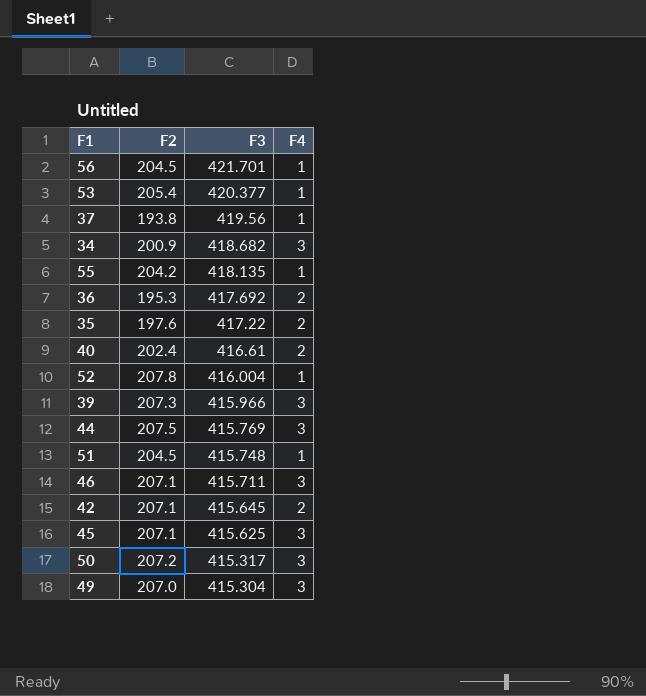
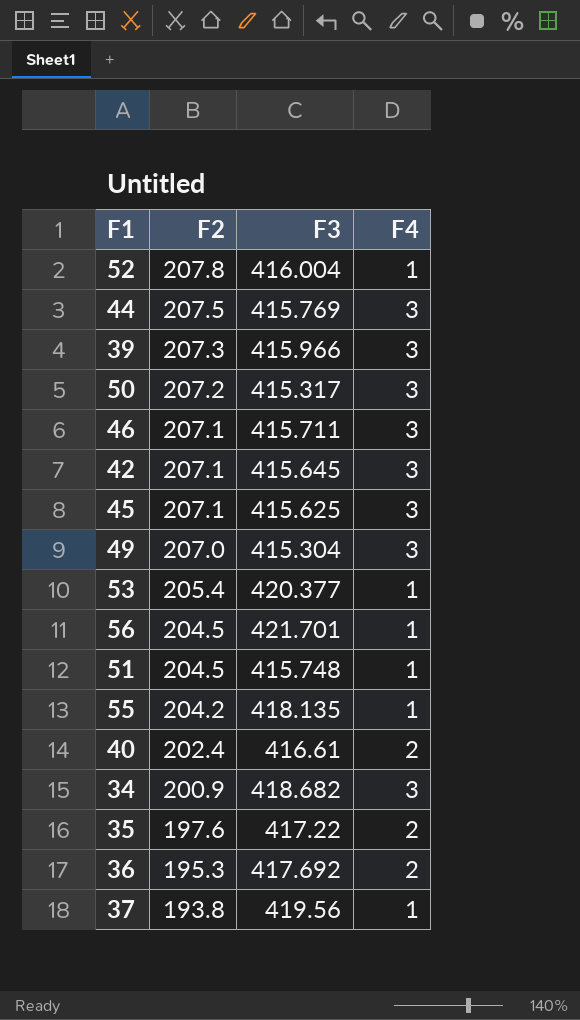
row order: F3 descending -> F2 descending
42 | F4: 2 -> 3

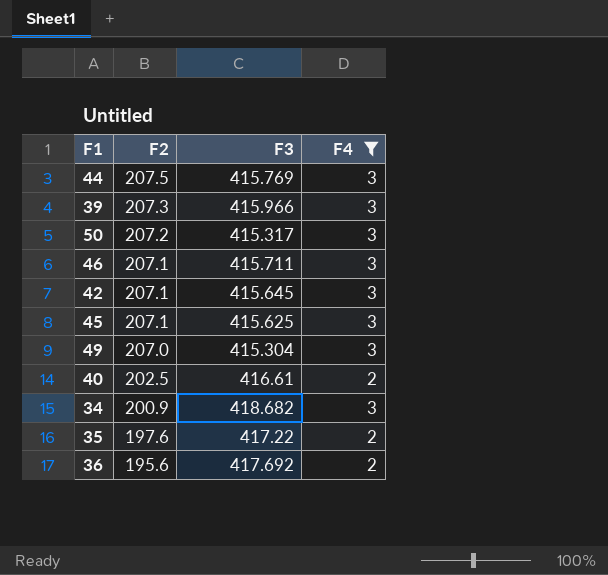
filter: none -> F4 != 1
40 | F2: 202.4 -> 202.5
36 | F2: 195.3 -> 195.6

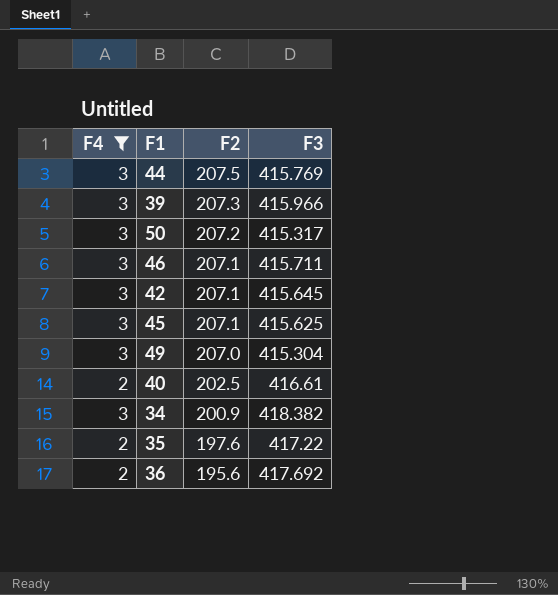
column F4 | position: 4 -> 1
34 | F3: 418.682 -> 418.382

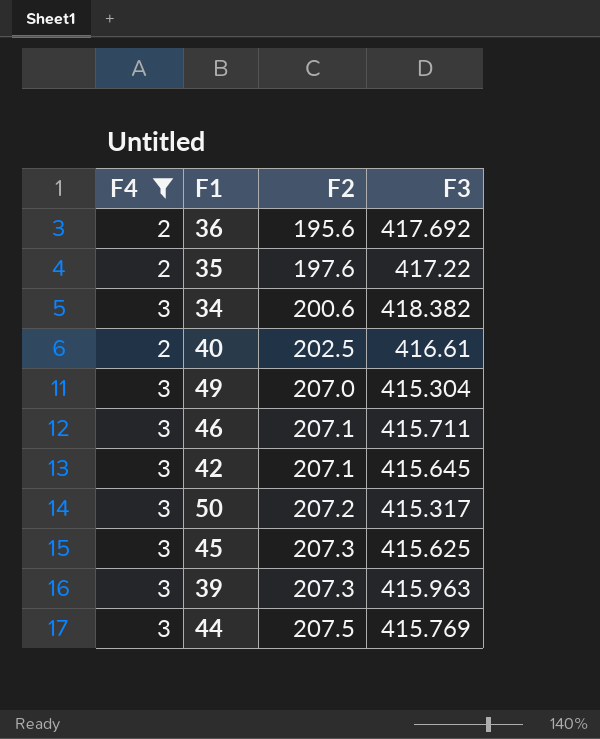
row order: F2 descending -> F2 ascending
34 | F2: 200.9 -> 200.6
45 | F2: 207.1 -> 207.3
39 | F3: 415.966 -> 415.963

